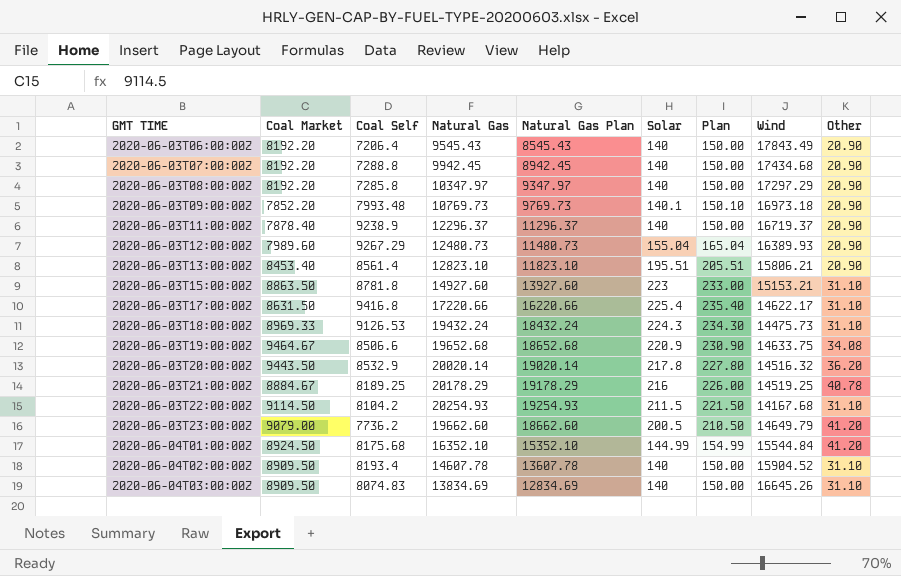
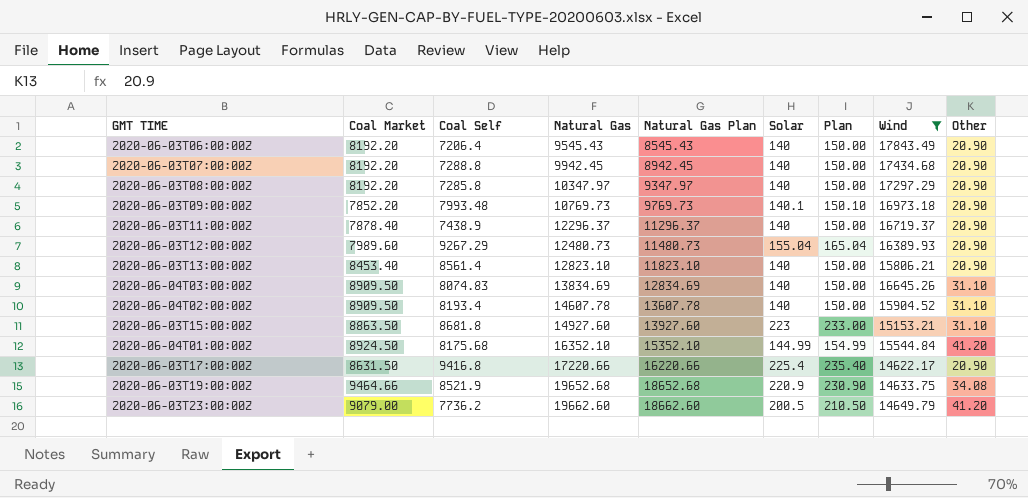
filter: none -> Wind >= 14622.17
row order: GMT TIME ascending -> Natural Gas ascending
2020-06-03T11:00:00Z | Coal Self: 9238.9 -> 7438.9
2020-06-03T13:00:00Z | Solar: 195.51 -> 140
2020-06-03T13:00:00Z | Plan: 205.51 -> 150.00
2020-06-03T15:00:00Z | Coal Self: 8781.8 -> 8681.8
2020-06-03T17:00:00Z | Other: 31.10 -> 20.90
2020-06-03T19:00:00Z | Coal Market: 9464.67 -> 9464.66
2020-06-03T19:00:00Z | Coal Self: 8506.6 -> 8521.9

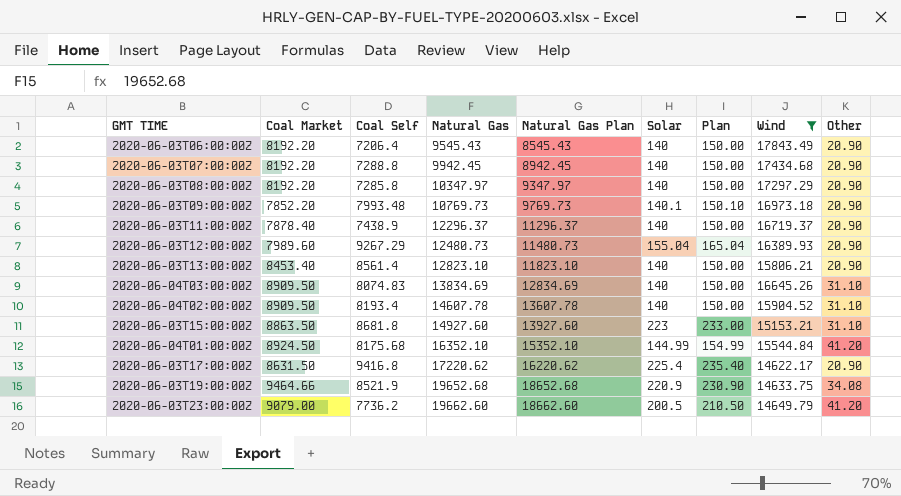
2020-06-03T17:00:00Z | Natural Gas: 17220.66 -> 17220.62
2020-06-03T17:00:00Z | Natural Gas Plan: 16220.66 -> 16220.62

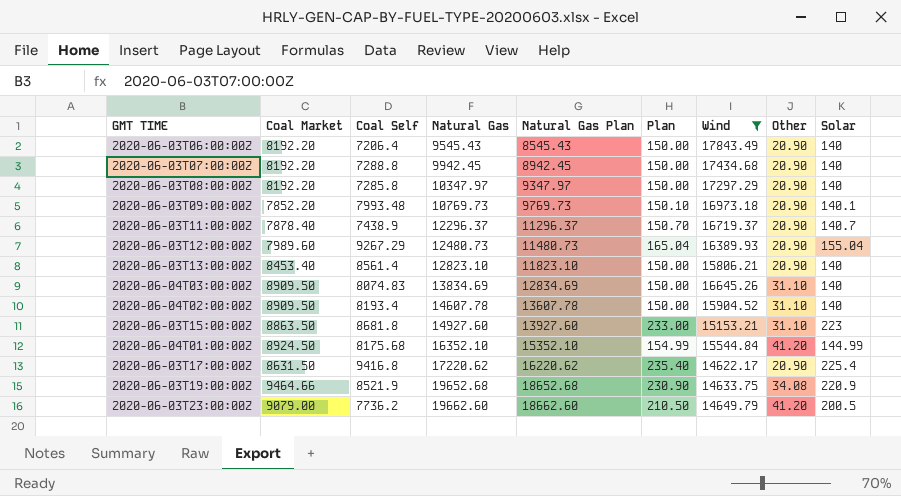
column Solar | position: 6 -> 9
2020-06-03T11:00:00Z | Plan: 150.00 -> 150.70
2020-06-03T11:00:00Z | Solar: 140 -> 140.7

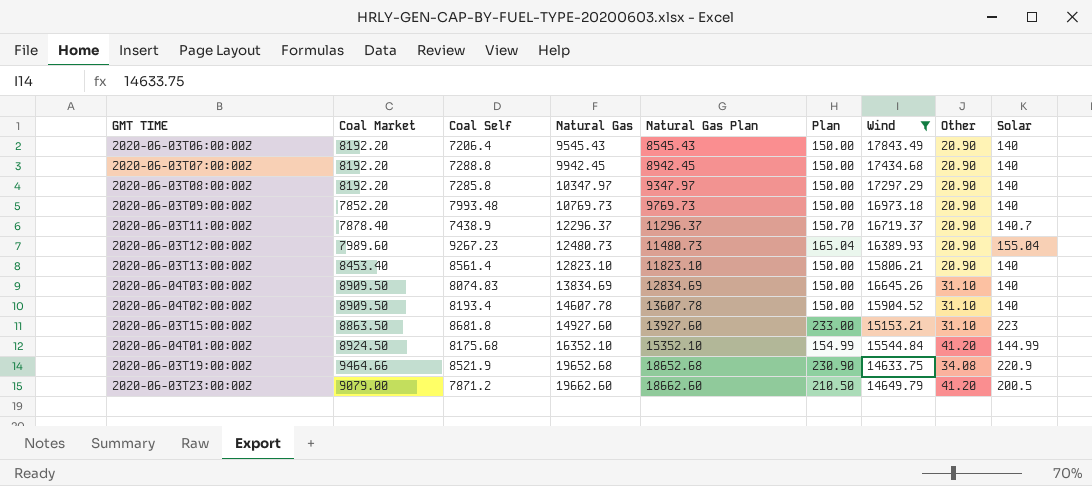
row 2020-06-03T17:00:00Z: 8631.50 | 9416.8 | 17220.62 | 16220.62 | 235.40 | 14622.17 | 20.90 | 225.4 -> none
2020-06-03T09:00:00Z | Plan: 150.10 -> 150.00
2020-06-03T09:00:00Z | Solar: 140.1 -> 140
2020-06-03T12:00:00Z | Coal Self: 9267.29 -> 9267.23
2020-06-03T23:00:00Z | Coal Self: 7736.2 -> 7871.2

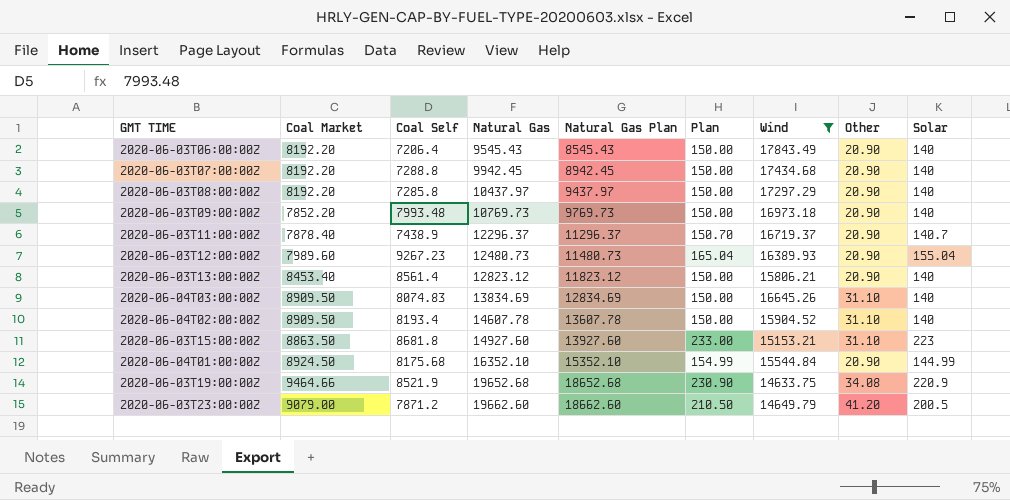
2020-06-03T08:00:00Z | Natural Gas: 10347.97 -> 10437.97
2020-06-03T08:00:00Z | Natural Gas Plan: 9347.97 -> 9437.97
2020-06-03T13:00:00Z | Natural Gas: 12823.10 -> 12823.12
2020-06-03T13:00:00Z | Natural Gas Plan: 11823.10 -> 11823.12
2020-06-04T01:00:00Z | Other: 41.20 -> 20.90

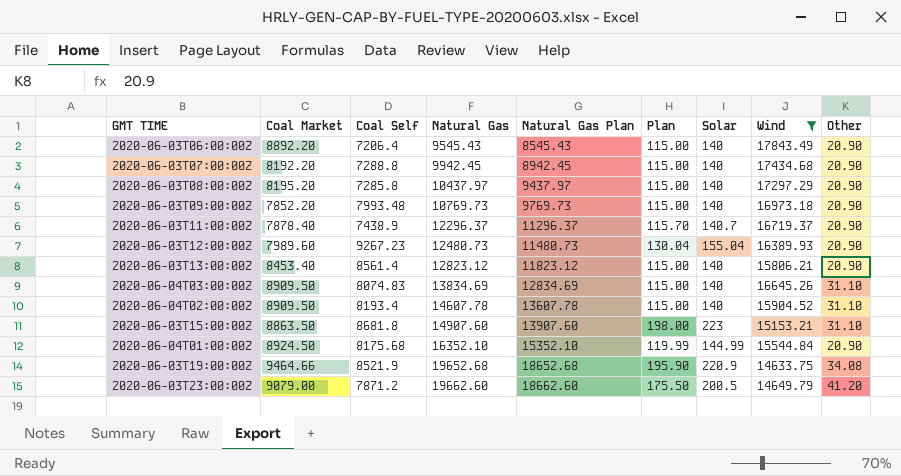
column Plan | formula: [Solar] + 10 -> [Solar] - 25
column Solar | position: 9 -> 7
2020-06-03T06:00:00Z | Coal Market: 8192.20 -> 8892.20
2020-06-03T08:00:00Z | Coal Market: 8192.20 -> 8195.20
2020-06-03T15:00:00Z | Natural Gas: 14927.60 -> 14907.60
2020-06-03T15:00:00Z | Natural Gas Plan: 13927.60 -> 13907.60

